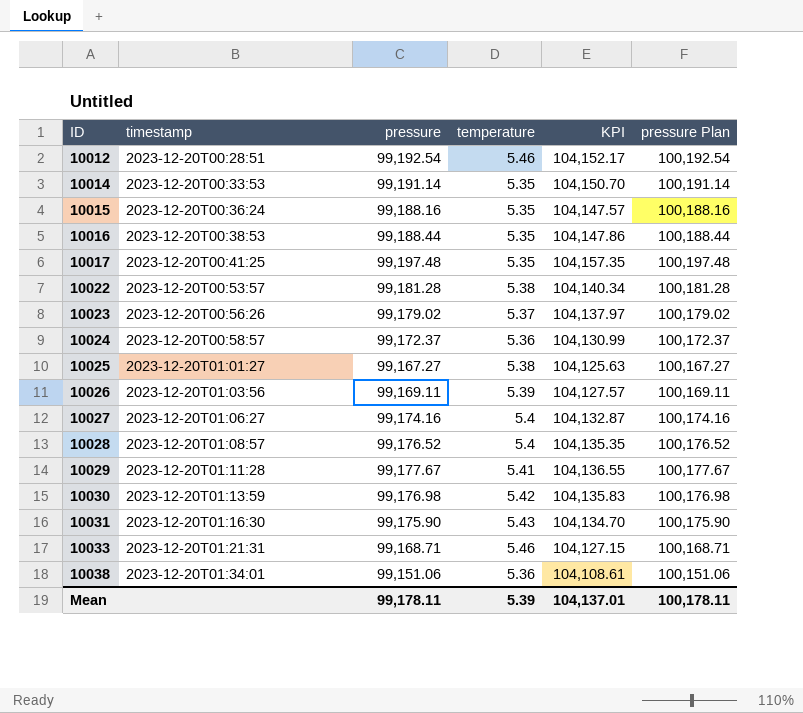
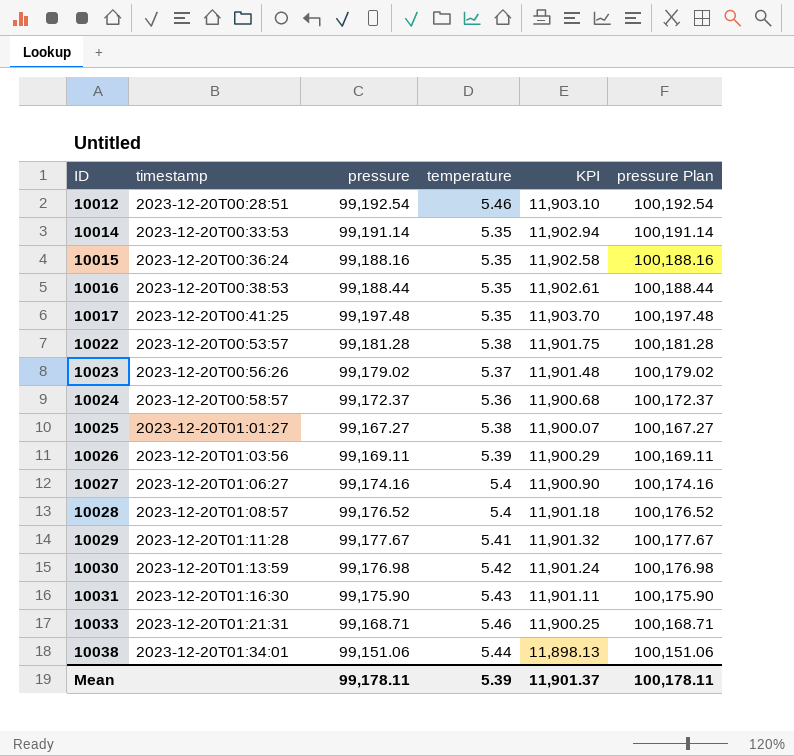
column KPI | formula: [pressure] * 1.05 -> [pressure] * 0.12
10038 | temperature: 5.36 -> 5.44
Mean | KPI: 104,137.01 -> 11,901.37

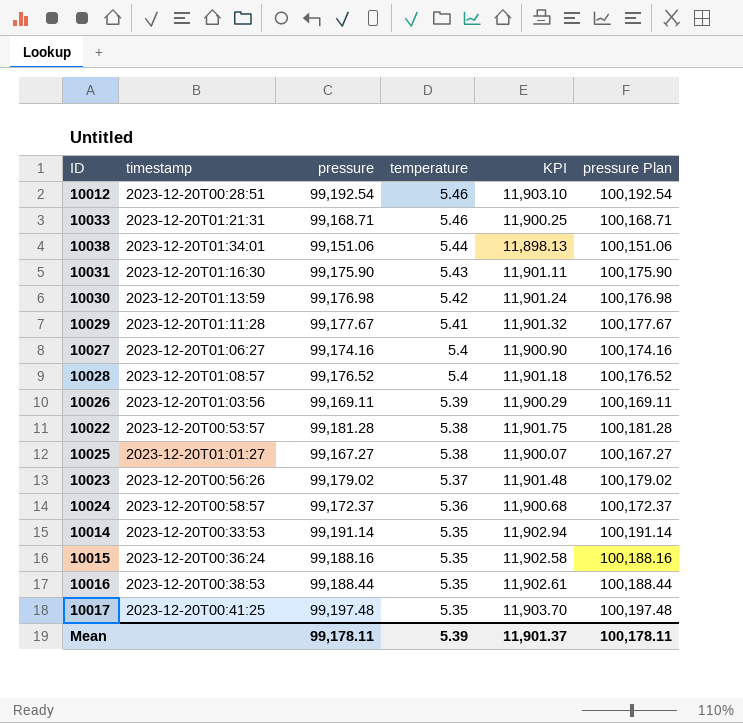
row order: ID ascending -> temperature descending

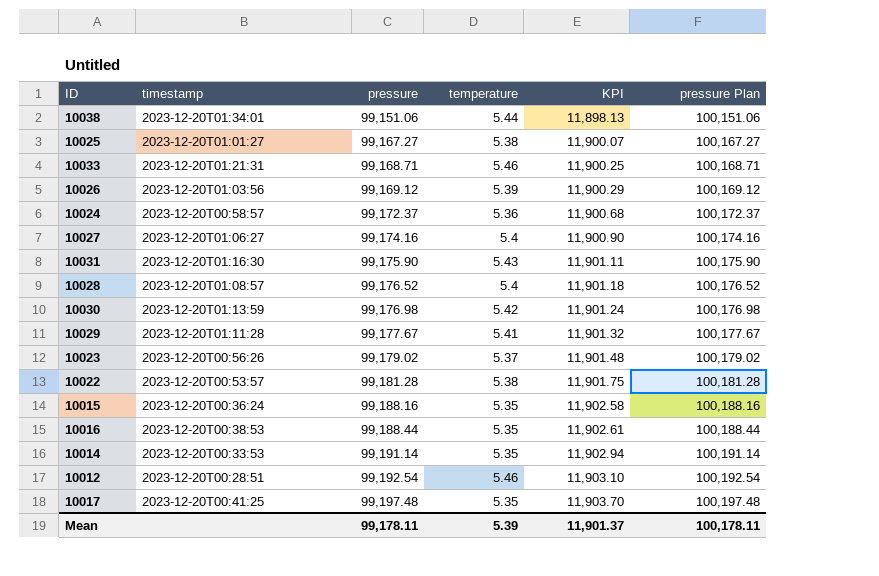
row order: temperature descending -> pressure ascending
10026 | pressure: 99,169.11 -> 99,169.12
10026 | pressure Plan: 100,169.11 -> 100,169.12

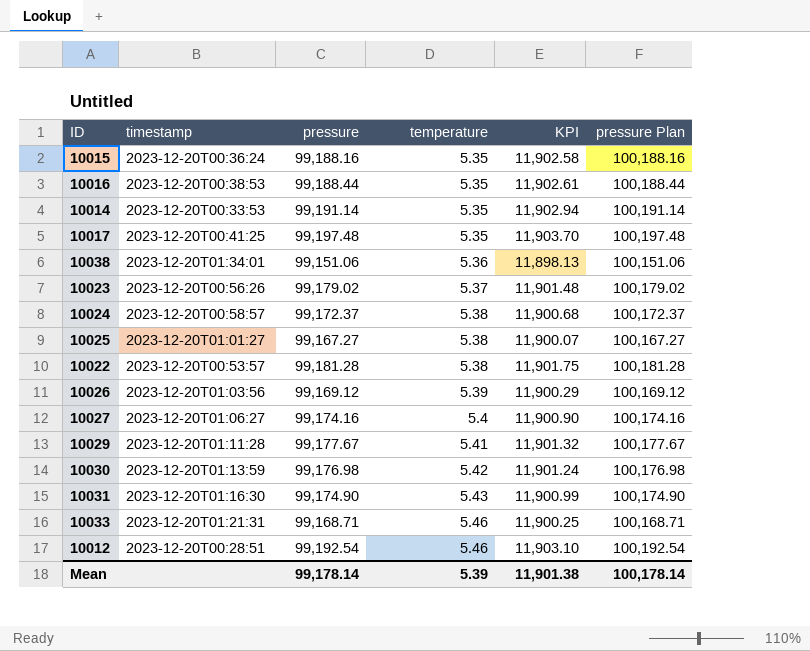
row order: pressure ascending -> temperature ascending
row 10028: 2023-12-20T01:08:57 | 99,176.52 | 5.4 | 11,901.18 | 100,176.52 -> none
10038 | temperature: 5.44 -> 5.36
10024 | temperature: 5.36 -> 5.38
10031 | pressure: 99,175.90 -> 99,174.90
10031 | KPI: 11,901.11 -> 11,900.99
10031 | pressure Plan: 100,175.90 -> 100,174.90
Mean | pressure: 99,178.11 -> 99,178.14
Mean | KPI: 11,901.37 -> 11,901.38
Mean | pressure Plan: 100,178.11 -> 100,178.14

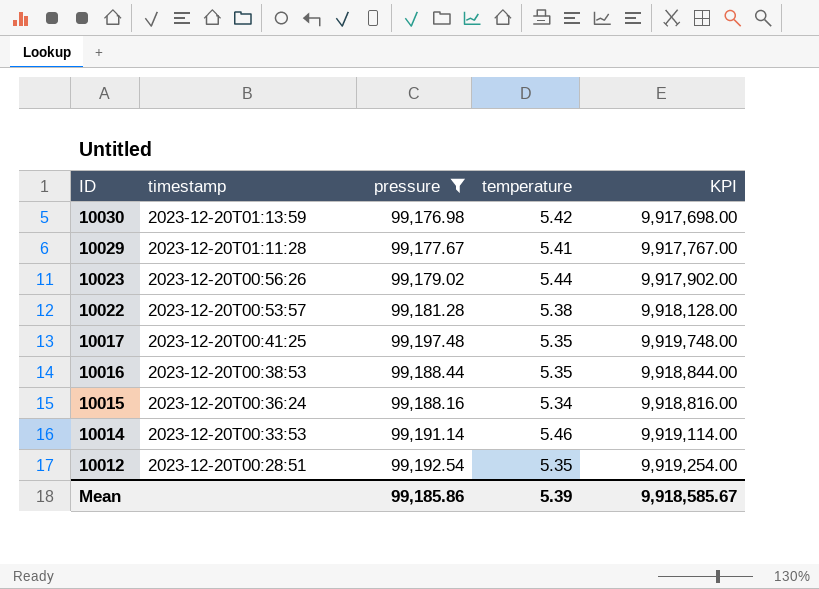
filter: none -> pressure >= 99,176.98
row order: temperature ascending -> ID descending
column pressure Plan | formula: [pressure] + 1000 -> none
column KPI | formula: [pressure] * 0.12 -> [pressure] * 100
10023 | temperature: 5.37 -> 5.44
10015 | temperature: 5.35 -> 5.34
10014 | temperature: 5.35 -> 5.46
10012 | temperature: 5.46 -> 5.35
Mean | pressure: 99,178.14 -> 99,185.86
Mean | KPI: 11,901.38 -> 9,918,585.67

